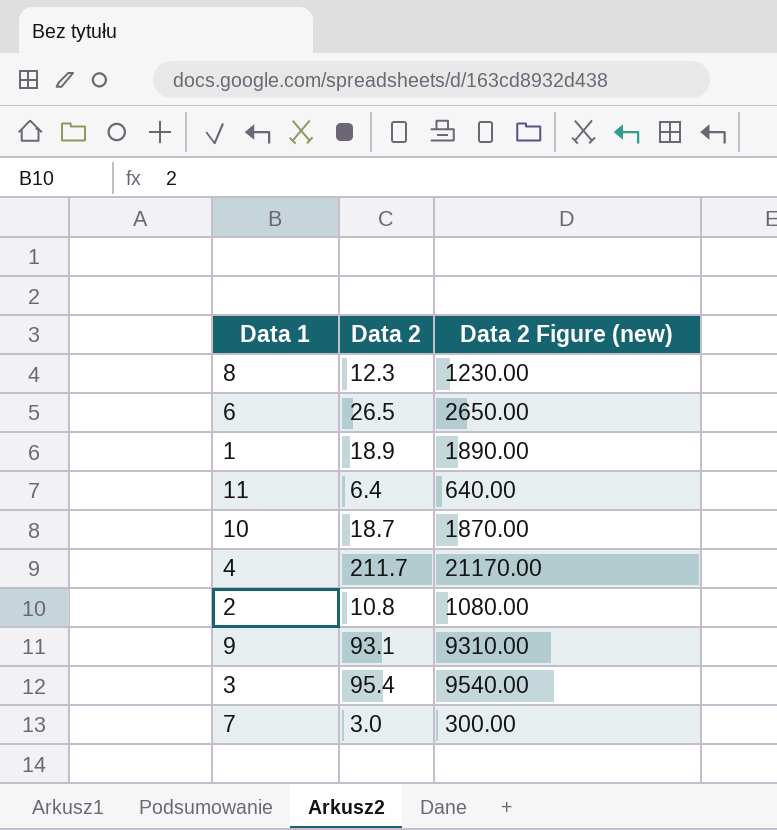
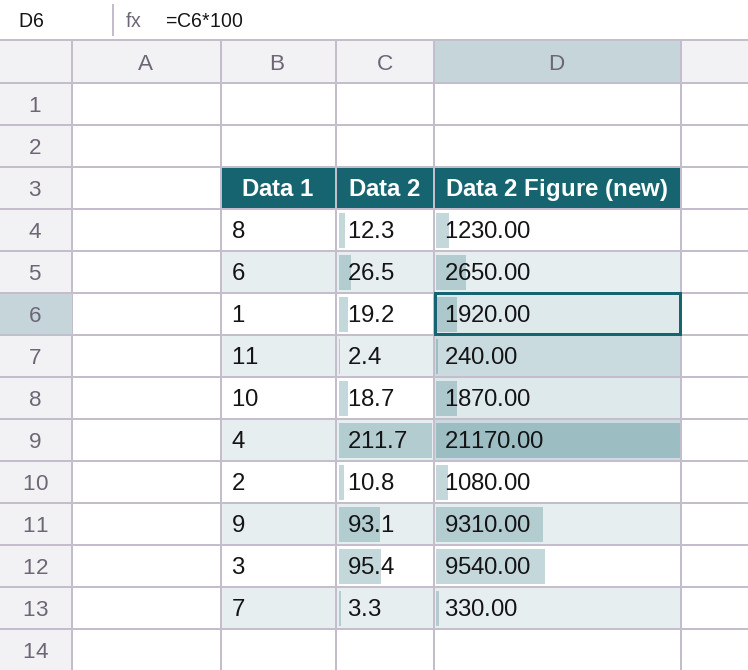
1 | Data 2: 18.9 -> 19.2
1 | Data 2 Figure (new): 1890.00 -> 1920.00
11 | Data 2: 6.4 -> 2.4
11 | Data 2 Figure (new): 640.00 -> 240.00
7 | Data 2: 3.0 -> 3.3
7 | Data 2 Figure (new): 300.00 -> 330.00

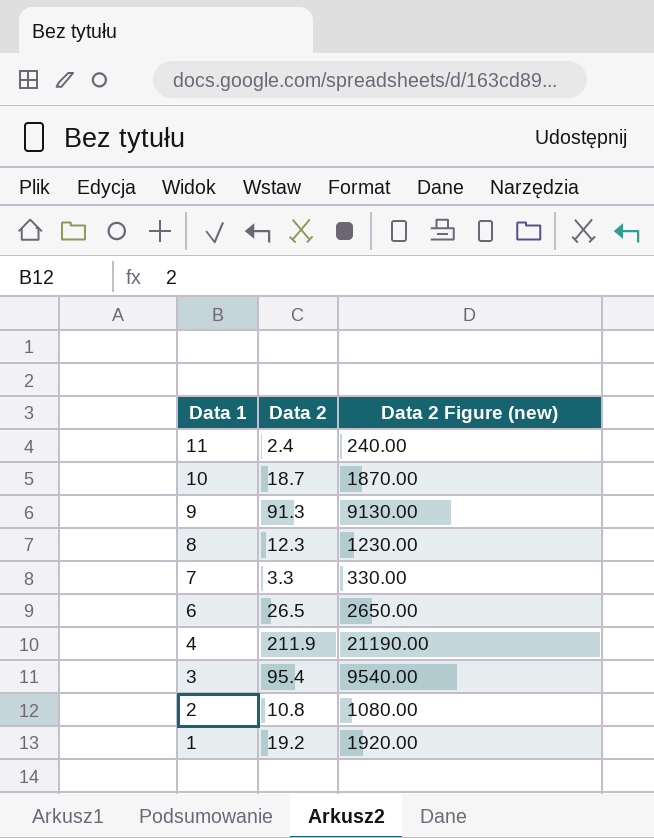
row order: none -> Data 1 descending
9 | Data 2: 93.1 -> 91.3
9 | Data 2 Figure (new): 9310.00 -> 9130.00
4 | Data 2: 211.7 -> 211.9
4 | Data 2 Figure (new): 21170.00 -> 21190.00

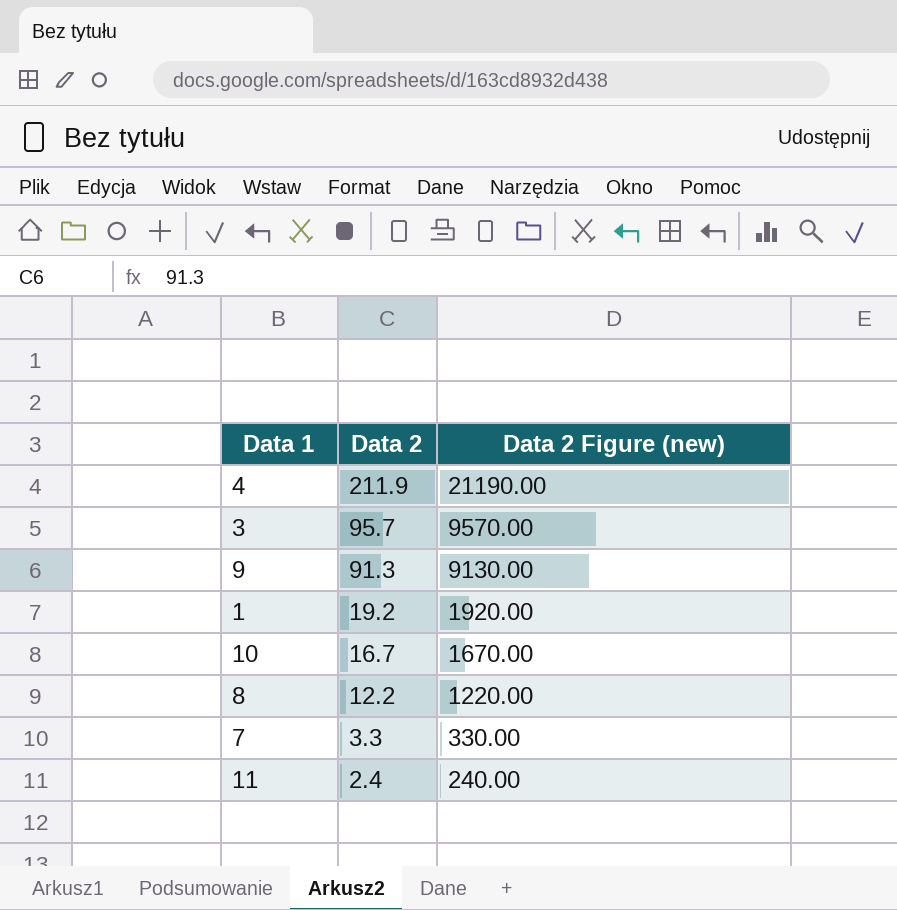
row order: Data 1 descending -> Data 2 descending
row 6: 26.5 | 2650.00 -> none
row 2: 10.8 | 1080.00 -> none
3 | Data 2: 95.4 -> 95.7
3 | Data 2 Figure (new): 9540.00 -> 9570.00
10 | Data 2: 18.7 -> 16.7
10 | Data 2 Figure (new): 1870.00 -> 1670.00
8 | Data 2: 12.3 -> 12.2
8 | Data 2 Figure (new): 1230.00 -> 1220.00

